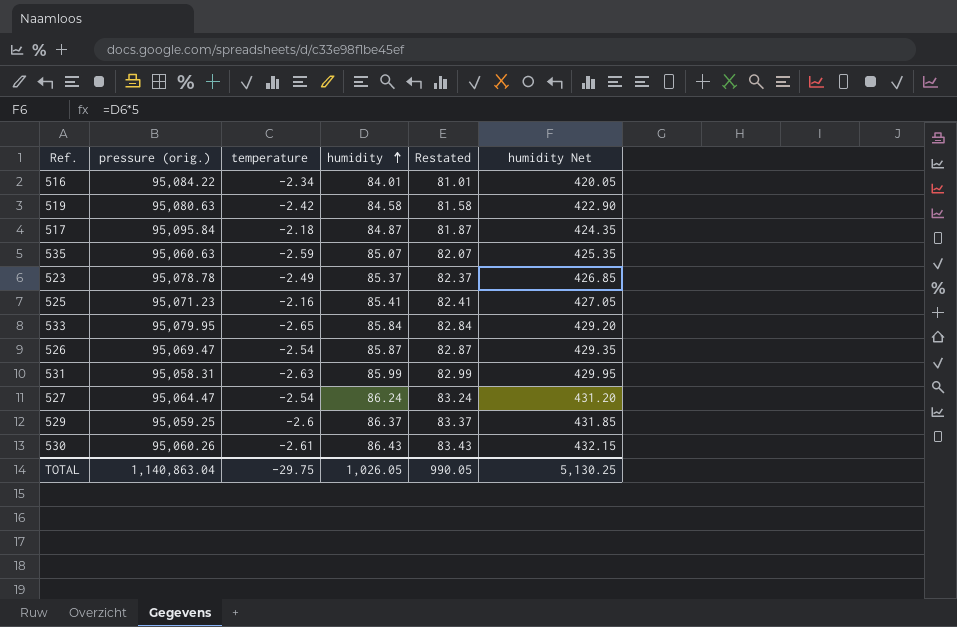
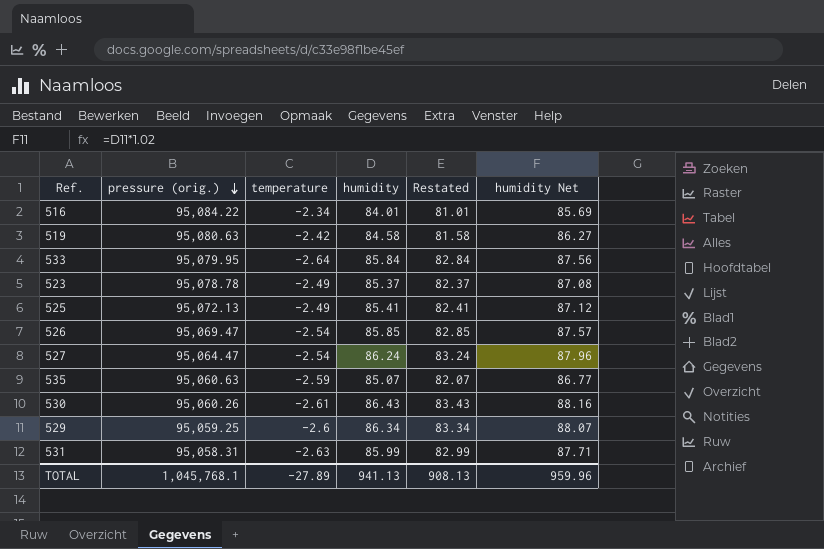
row order: humidity ascending -> pressure (orig.) descending
column humidity Net | formula: [humidity] * 5 -> [humidity] * 1.02
row 517: 95,095.84 | -2.18 | 84.87 | 81.87 | 424.35 -> none
533 | temperature: -2.65 -> -2.64
525 | pressure (orig.): 95,071.23 -> 95,072.13
525 | temperature: -2.16 -> -2.49
526 | humidity: 85.87 -> 85.85
526 | Restated: 82.87 -> 82.85
529 | humidity: 86.37 -> 86.34
529 | Restated: 83.37 -> 83.34
TOTAL | pressure (orig.): 1,140,863.04 -> 1,045,768.1
TOTAL | temperature: -29.75 -> -27.89
TOTAL | humidity: 1,026.05 -> 941.13
TOTAL | Restated: 990.05 -> 908.13
TOTAL | humidity Net: 5,130.25 -> 959.96

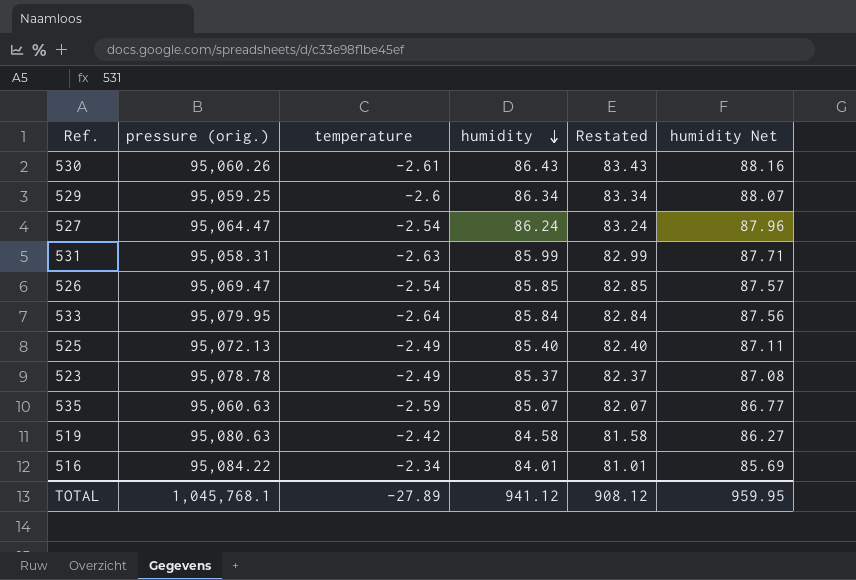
row order: pressure (orig.) descending -> humidity descending
525 | humidity: 85.41 -> 85.40
525 | Restated: 82.41 -> 82.40
525 | humidity Net: 87.12 -> 87.11
TOTAL | humidity: 941.13 -> 941.12
TOTAL | Restated: 908.13 -> 908.12
TOTAL | humidity Net: 959.96 -> 959.95

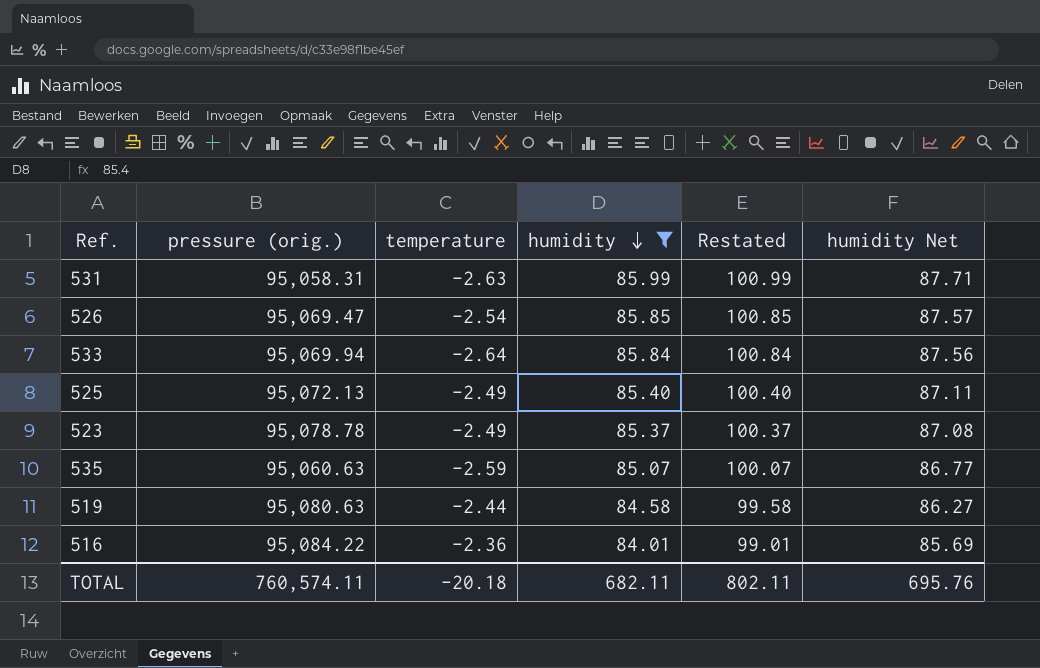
filter: none -> humidity <= 85.99
column Restated | formula: [humidity] - 3 -> [humidity] + 15
533 | pressure (orig.): 95,079.95 -> 95,069.94
519 | temperature: -2.42 -> -2.44
516 | temperature: -2.34 -> -2.36
TOTAL | pressure (orig.): 1,045,768.1 -> 760,574.11
TOTAL | temperature: -27.89 -> -20.18
TOTAL | humidity: 941.12 -> 682.11
TOTAL | Restated: 908.12 -> 802.11
TOTAL | humidity Net: 959.95 -> 695.76

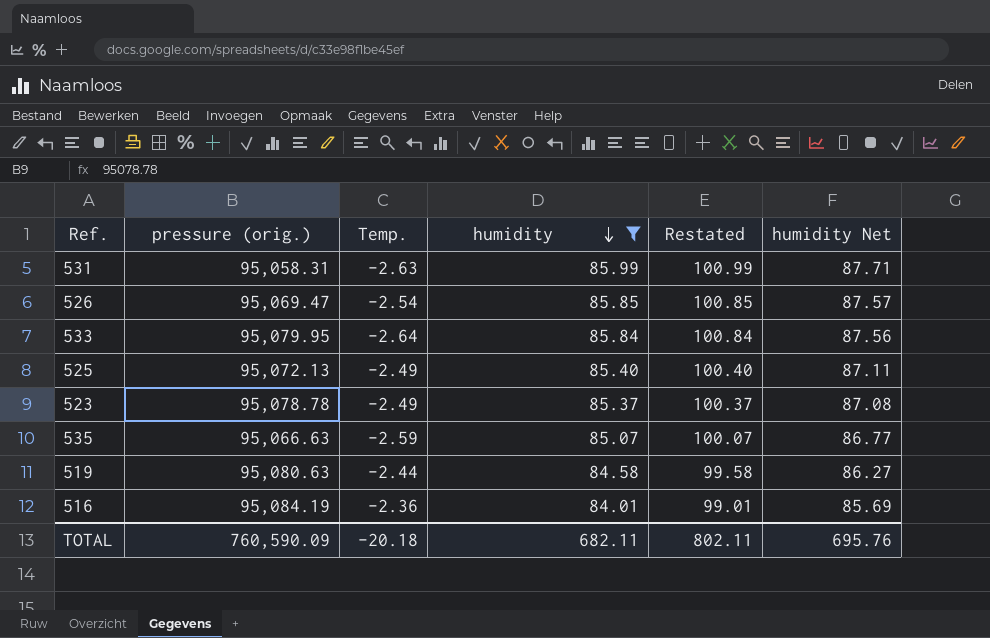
column name: temperature -> Temp.
533 | pressure (orig.): 95,069.94 -> 95,079.95
535 | pressure (orig.): 95,060.63 -> 95,066.63
516 | pressure (orig.): 95,084.22 -> 95,084.19
TOTAL | pressure (orig.): 760,574.11 -> 760,590.09

